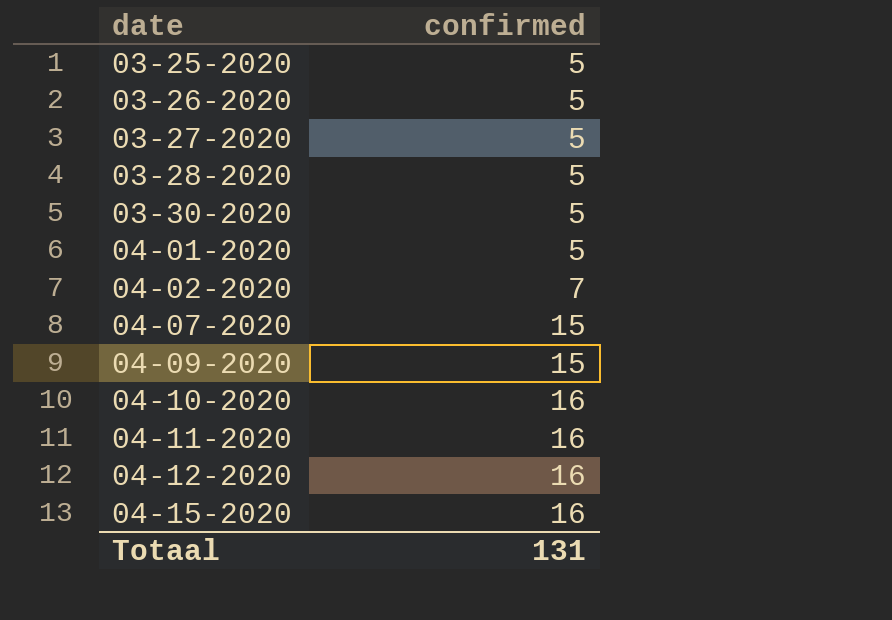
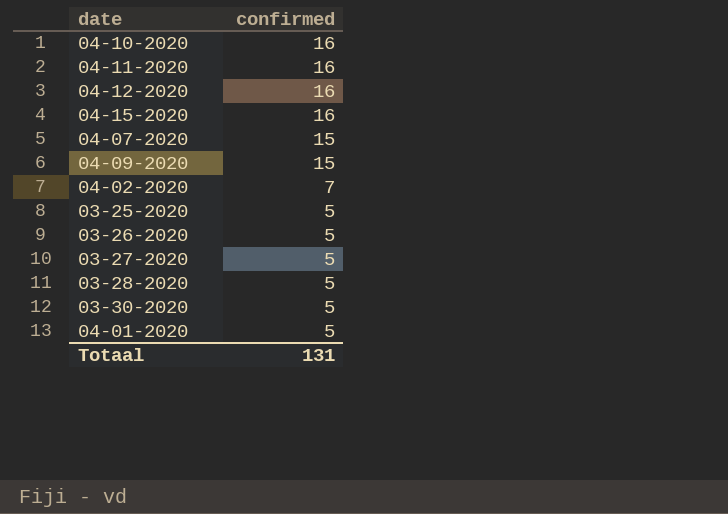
row order: date ascending -> confirmed descending

